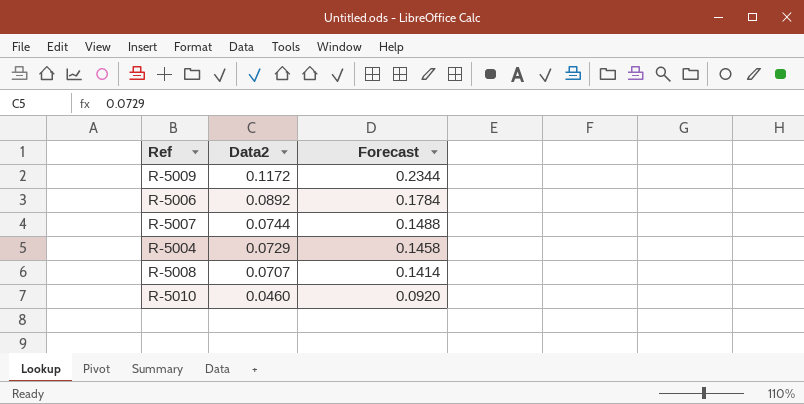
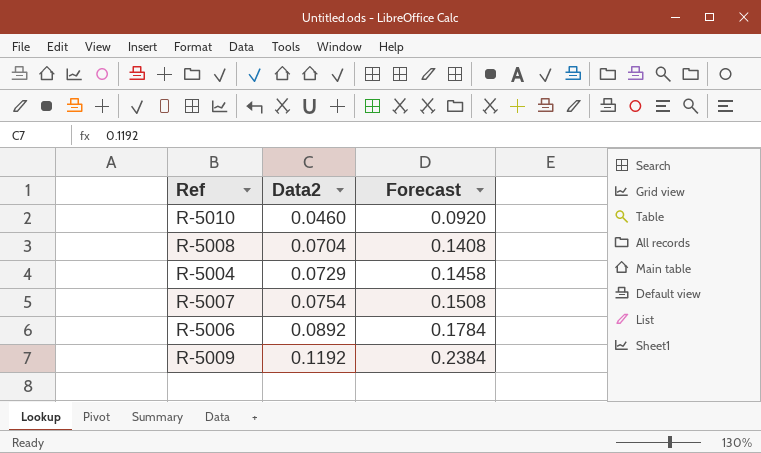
row order: Data2 descending -> Data2 ascending
R-5008 | Data2: 0.0707 -> 0.0704
R-5008 | Forecast: 0.1414 -> 0.1408
R-5007 | Data2: 0.0744 -> 0.0754
R-5007 | Forecast: 0.1488 -> 0.1508
R-5009 | Data2: 0.1172 -> 0.1192
R-5009 | Forecast: 0.2344 -> 0.2384

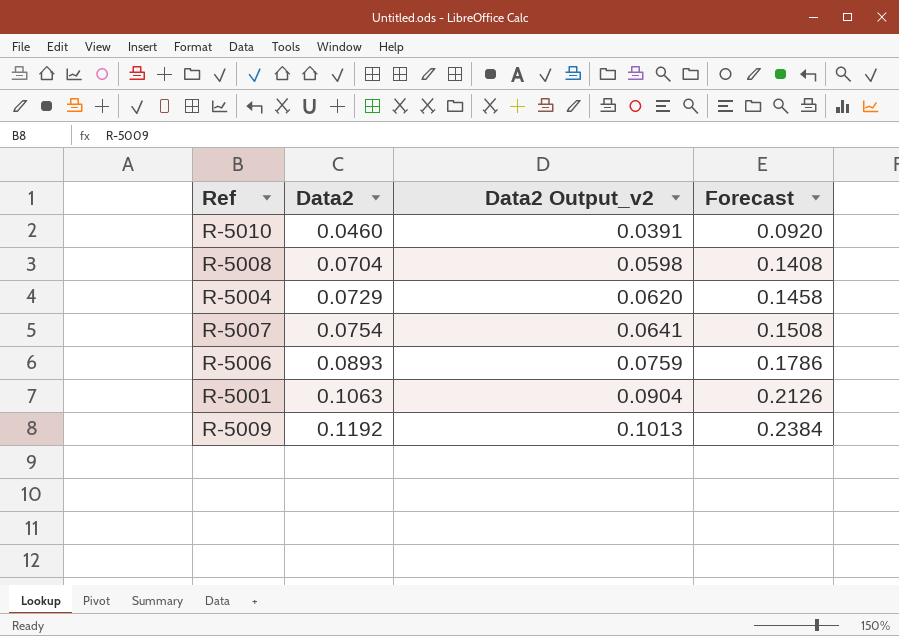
column Data2 Output_v2 | formula: none -> [Data2] * 0.85
R-5006 | Data2: 0.0892 -> 0.0893
R-5006 | Forecast: 0.1784 -> 0.1786
row R-5001: none -> 0.1063 | 0.0904 | 0.2126

